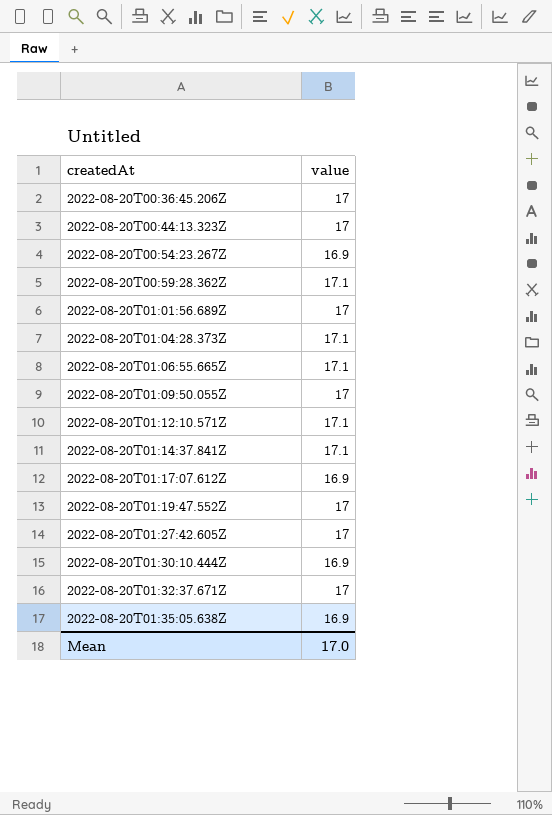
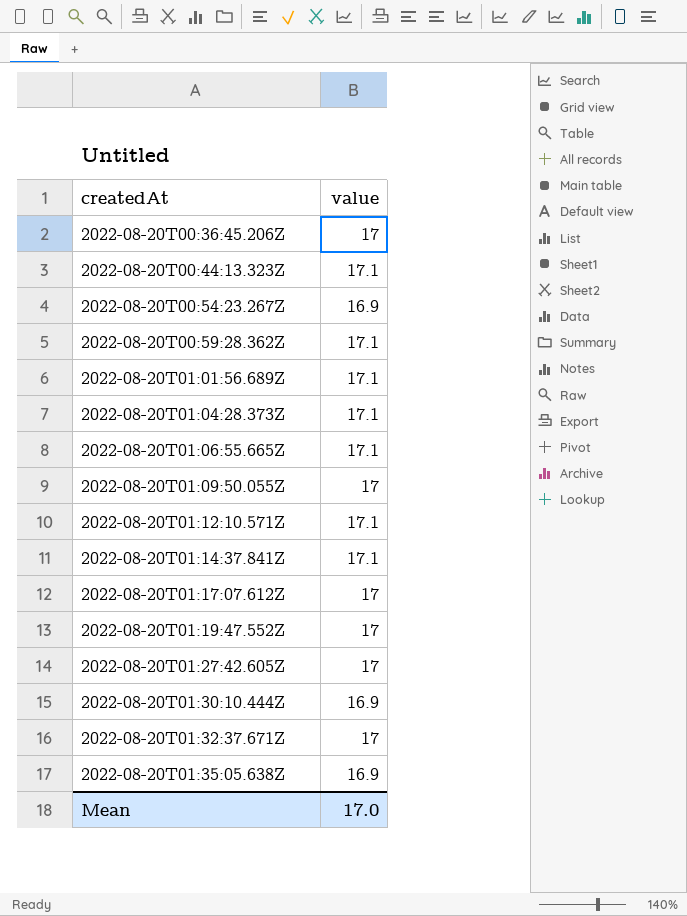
2022-08-20T00:44:13.323Z | value: 17 -> 17.1
2022-08-20T01:01:56.689Z | value: 17 -> 17.1
2022-08-20T01:17:07.612Z | value: 16.9 -> 17

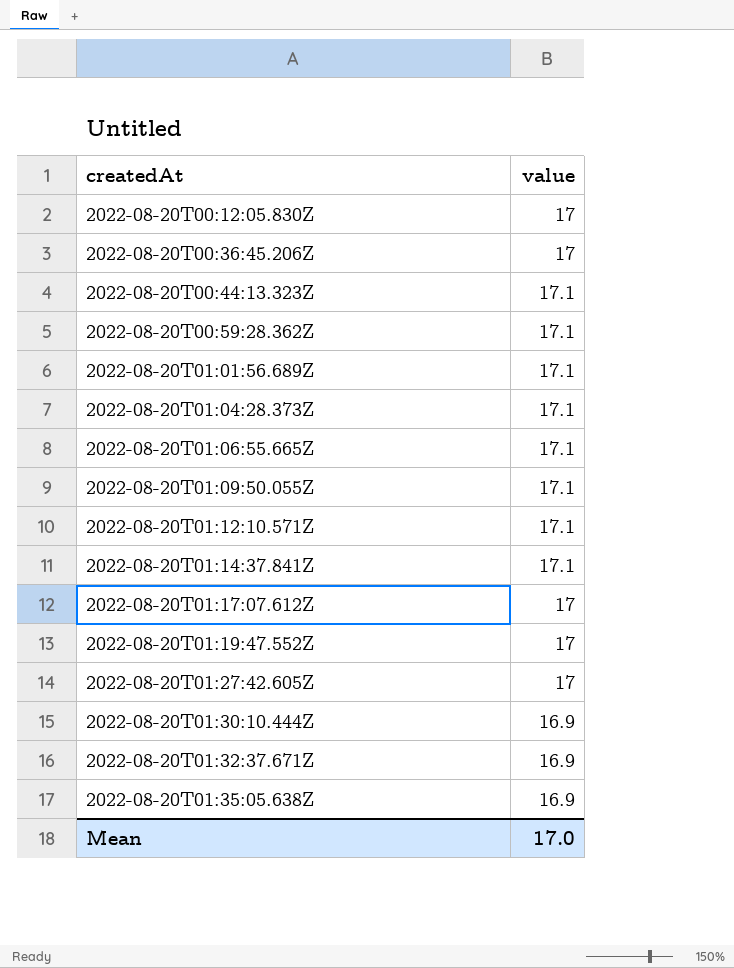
row 2022-08-20T00:54:23.267Z: 16.9 -> none
row 2022-08-20T00:12:05.830Z: none -> 17
2022-08-20T01:09:50.055Z | value: 17 -> 17.1
2022-08-20T01:32:37.671Z | value: 17 -> 16.9

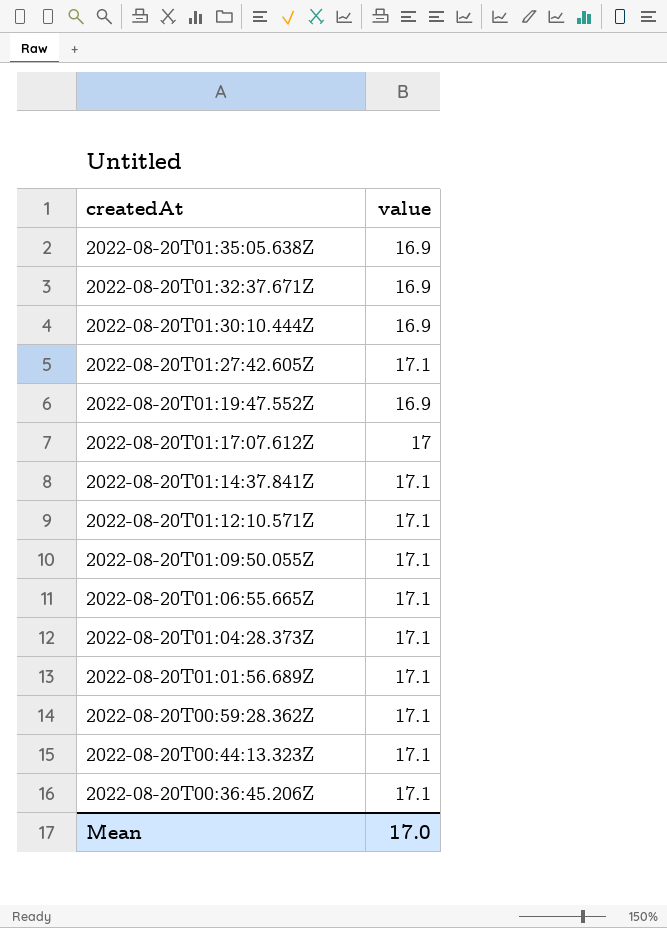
row order: createdAt ascending -> createdAt descending
row 2022-08-20T00:12:05.830Z: 17 -> none
2022-08-20T01:27:42.605Z | value: 17 -> 17.1
2022-08-20T01:19:47.552Z | value: 17 -> 16.9
2022-08-20T00:36:45.206Z | value: 17 -> 17.1

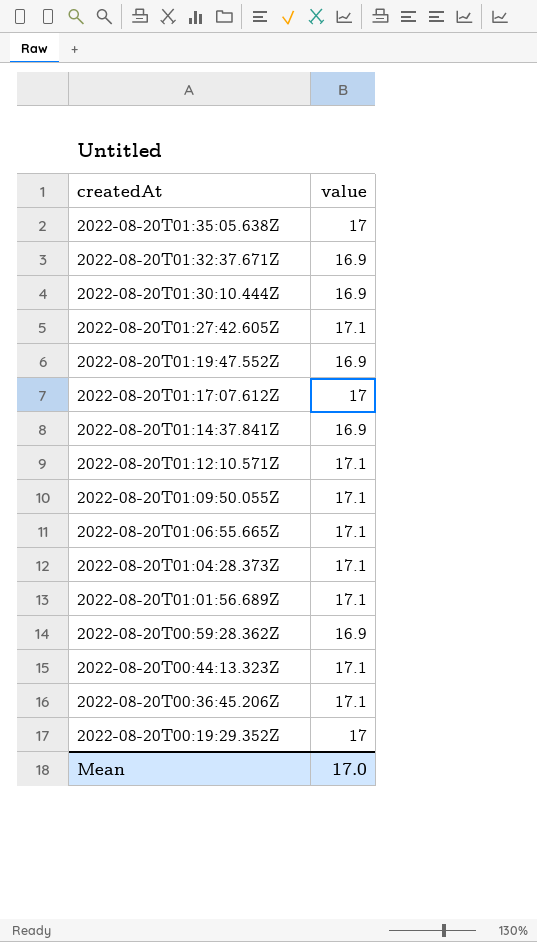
2022-08-20T01:35:05.638Z | value: 16.9 -> 17
2022-08-20T01:14:37.841Z | value: 17.1 -> 16.9
2022-08-20T00:59:28.362Z | value: 17.1 -> 16.9
row 2022-08-20T00:19:29.352Z: none -> 17

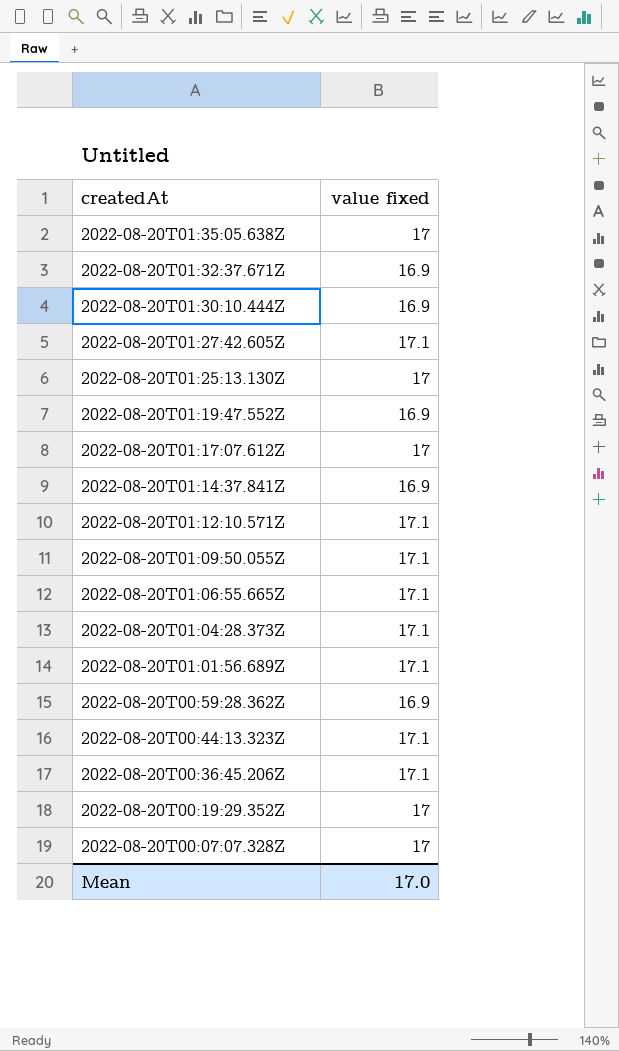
column name: value -> value fixed
row 2022-08-20T01:25:13.130Z: none -> 17
row 2022-08-20T00:07:07.328Z: none -> 17

